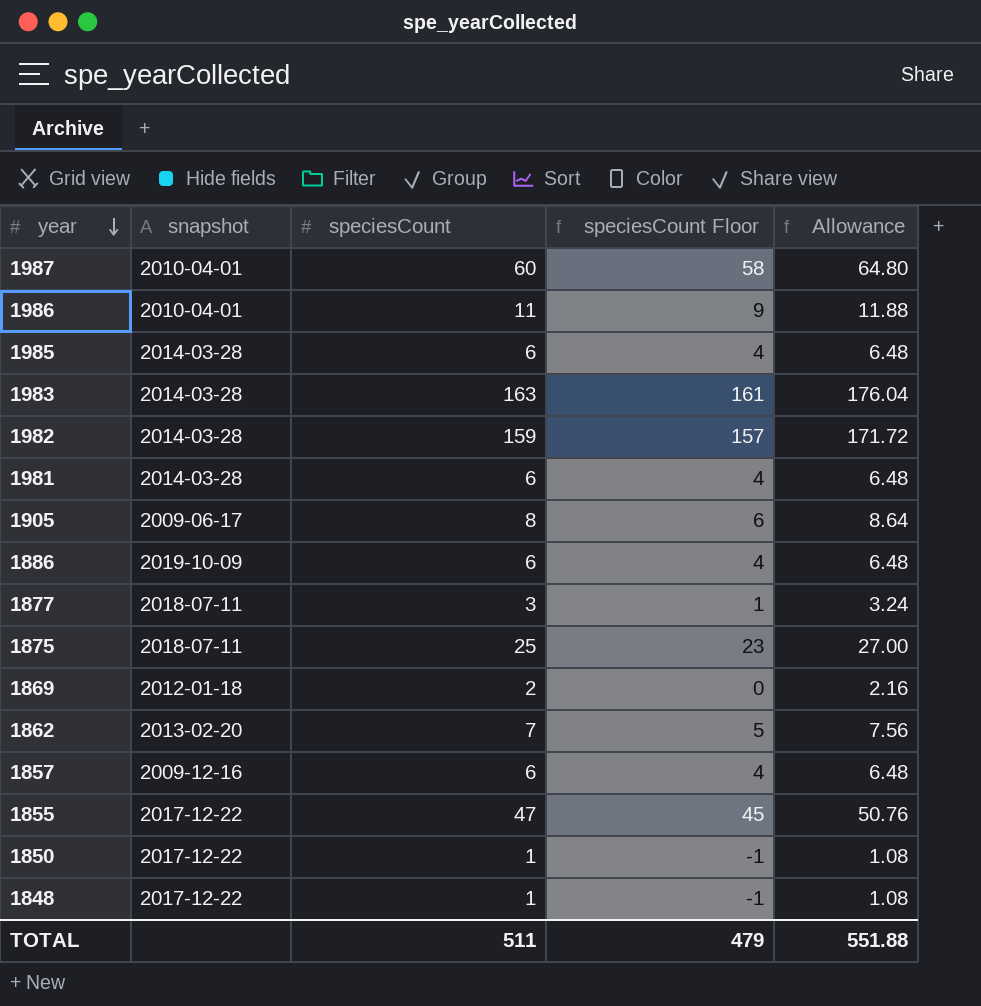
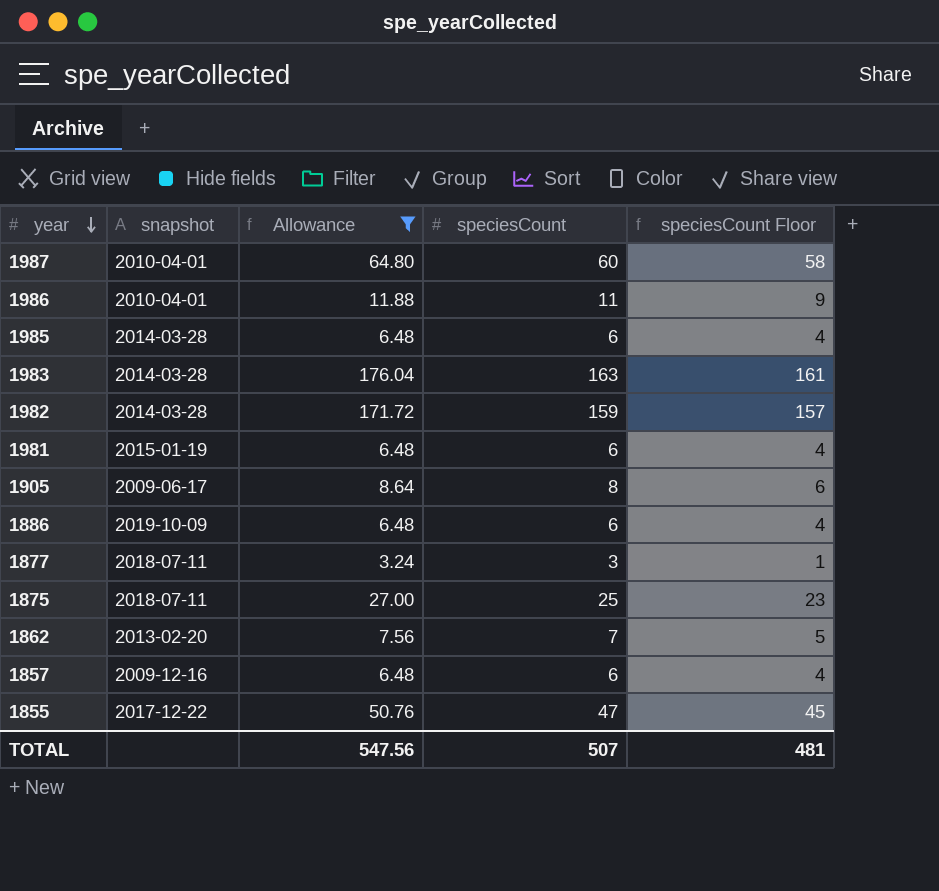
filter: none -> Allowance >= 3.24
column Allowance | position: 5 -> 3
1981 | snapshot: 2014-03-28 -> 2015-01-19
TOTAL | Allowance: 551.88 -> 547.56
TOTAL | speciesCount: 511 -> 507
TOTAL | speciesCount Floor: 479 -> 481

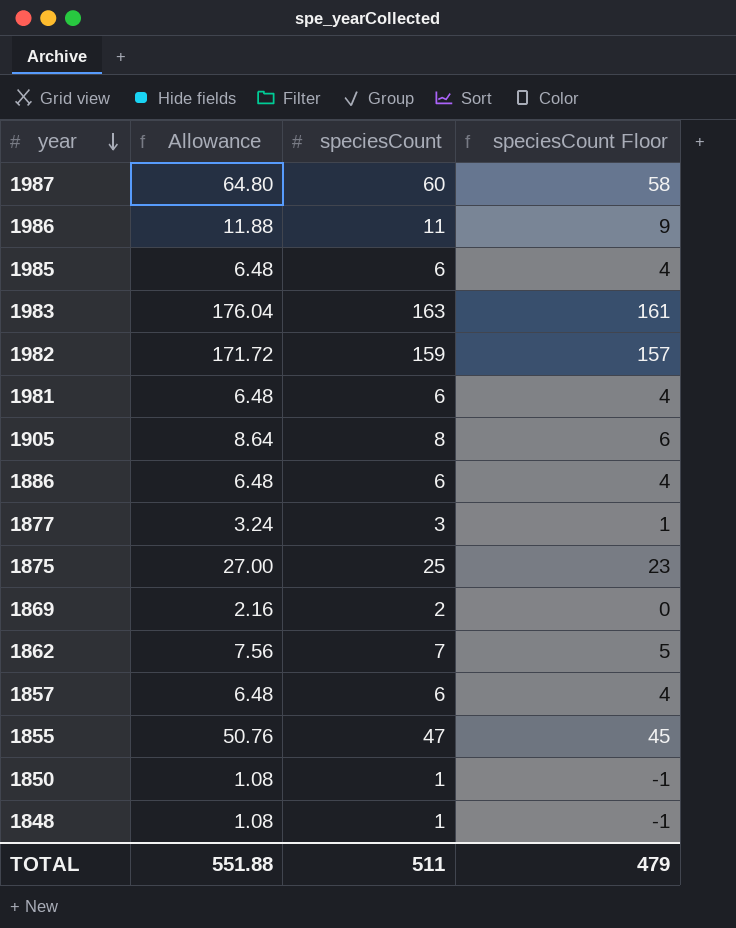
filter: Allowance >= 3.24 -> none
column snapshot | position: 2 -> none
TOTAL | Allowance: 547.56 -> 551.88
TOTAL | speciesCount: 507 -> 511
TOTAL | speciesCount Floor: 481 -> 479

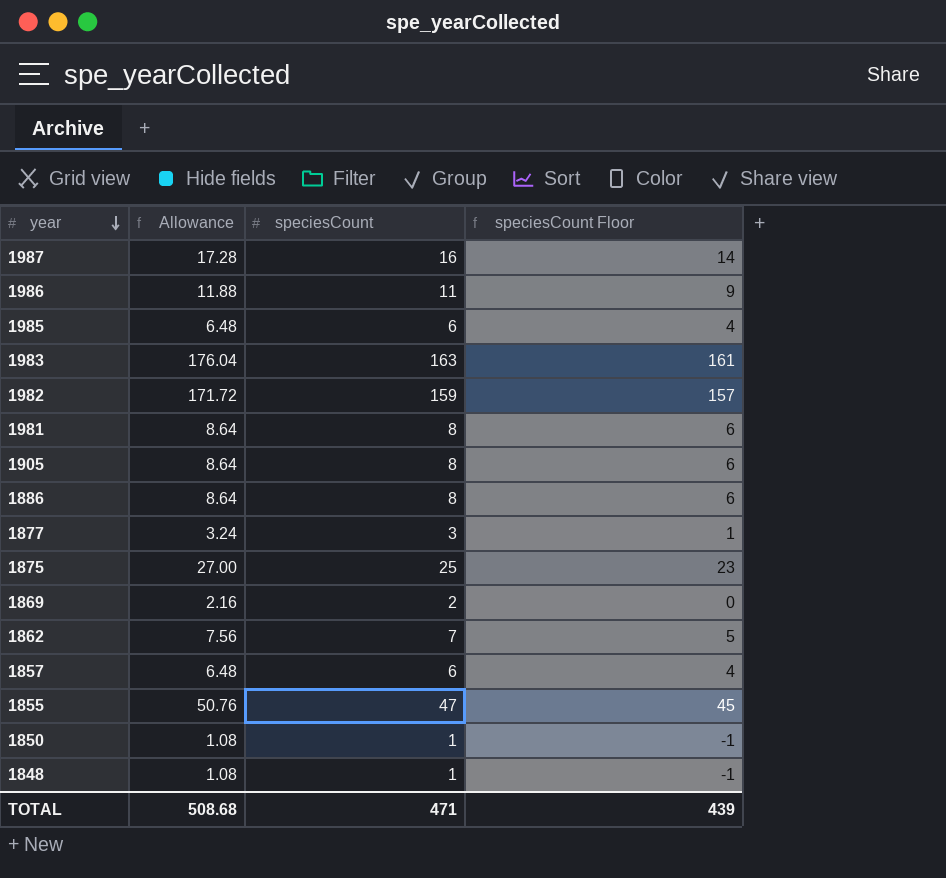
1987 | Allowance: 64.80 -> 17.28
1987 | speciesCount: 60 -> 16
1987 | speciesCount Floor: 58 -> 14
1981 | Allowance: 6.48 -> 8.64
1981 | speciesCount: 6 -> 8
1981 | speciesCount Floor: 4 -> 6
1886 | Allowance: 6.48 -> 8.64
1886 | speciesCount: 6 -> 8
1886 | speciesCount Floor: 4 -> 6
TOTAL | Allowance: 551.88 -> 508.68
TOTAL | speciesCount: 511 -> 471
TOTAL | speciesCount Floor: 479 -> 439

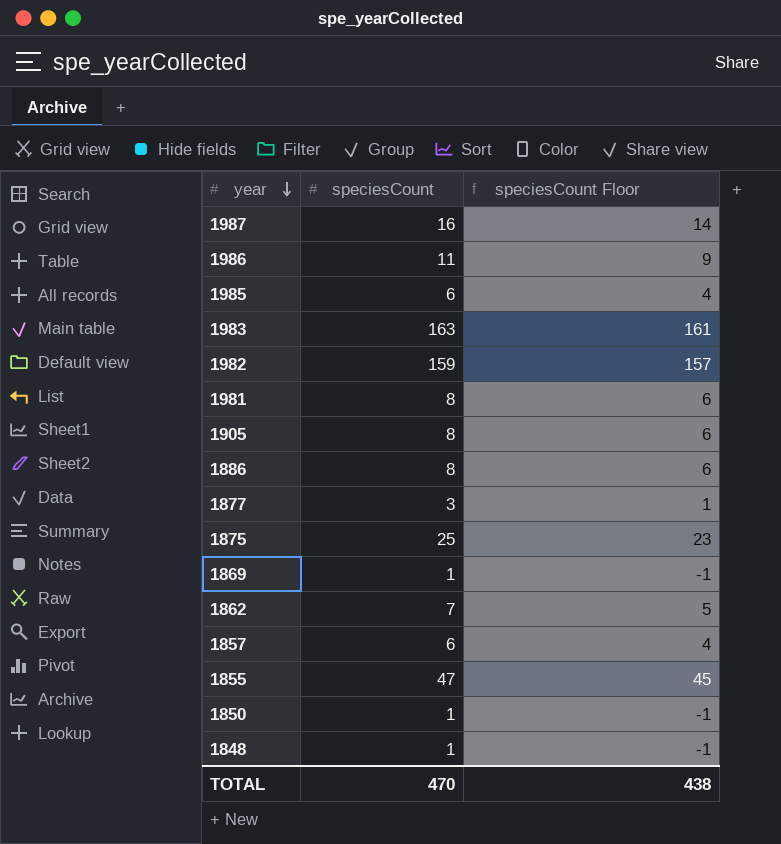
column Allowance | formula: [speciesCount] * 1.08 -> none
1869 | speciesCount: 2 -> 1
1869 | speciesCount Floor: 0 -> -1
TOTAL | speciesCount: 471 -> 470
TOTAL | speciesCount Floor: 439 -> 438

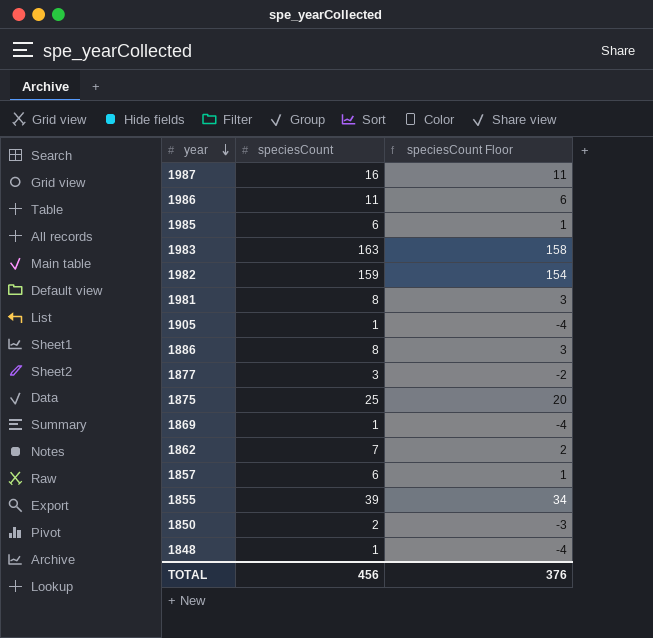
column speciesCount Floor | formula: [speciesCount] - 2 -> [speciesCount] - 5
1905 | speciesCount: 8 -> 1
1855 | speciesCount: 47 -> 39
1850 | speciesCount: 1 -> 2
TOTAL | speciesCount: 470 -> 456
TOTAL | speciesCount Floor: 438 -> 376

